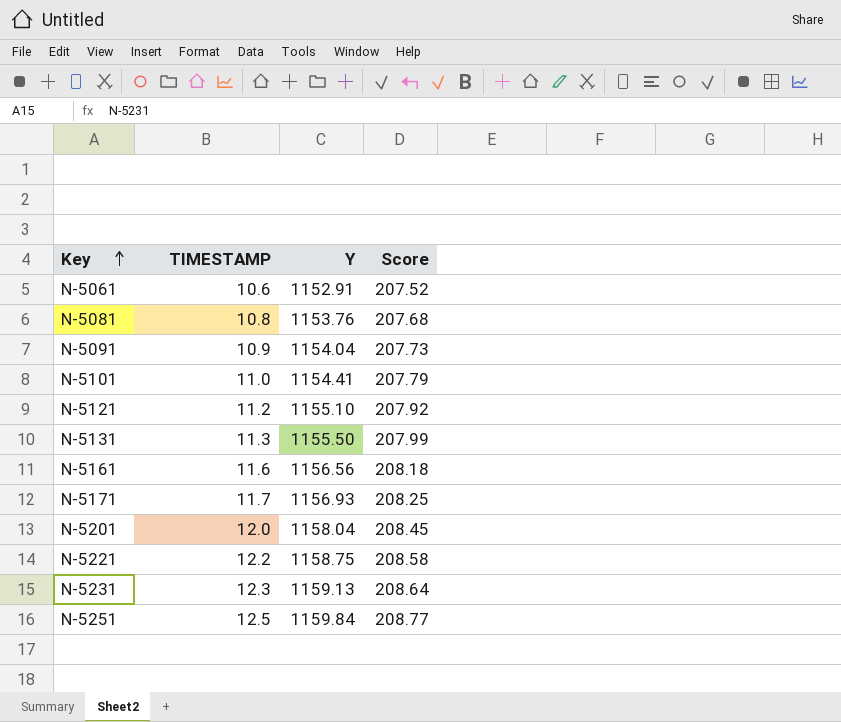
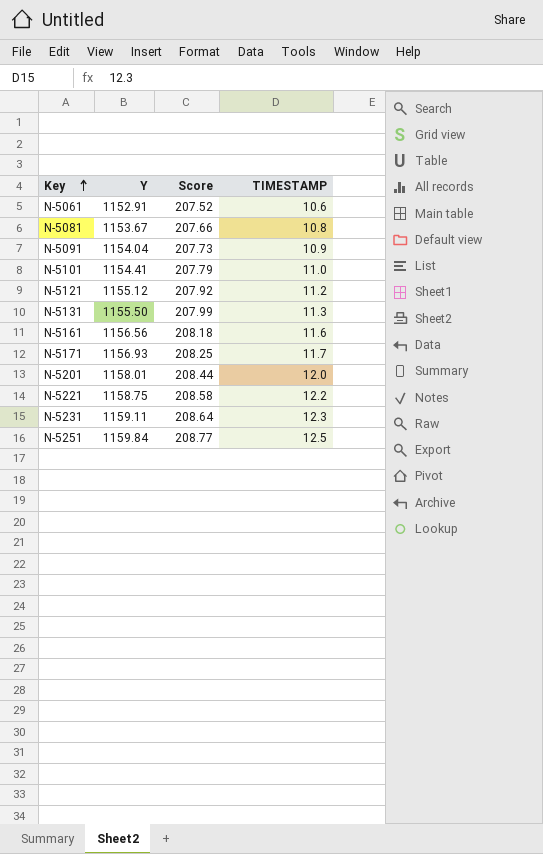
column TIMESTAMP | position: 2 -> 4
N-5081 | Y: 1153.76 -> 1153.67
N-5081 | Score: 207.68 -> 207.66
N-5121 | Y: 1155.10 -> 1155.12
N-5201 | Y: 1158.04 -> 1158.01
N-5201 | Score: 208.45 -> 208.44
N-5231 | Y: 1159.13 -> 1159.11

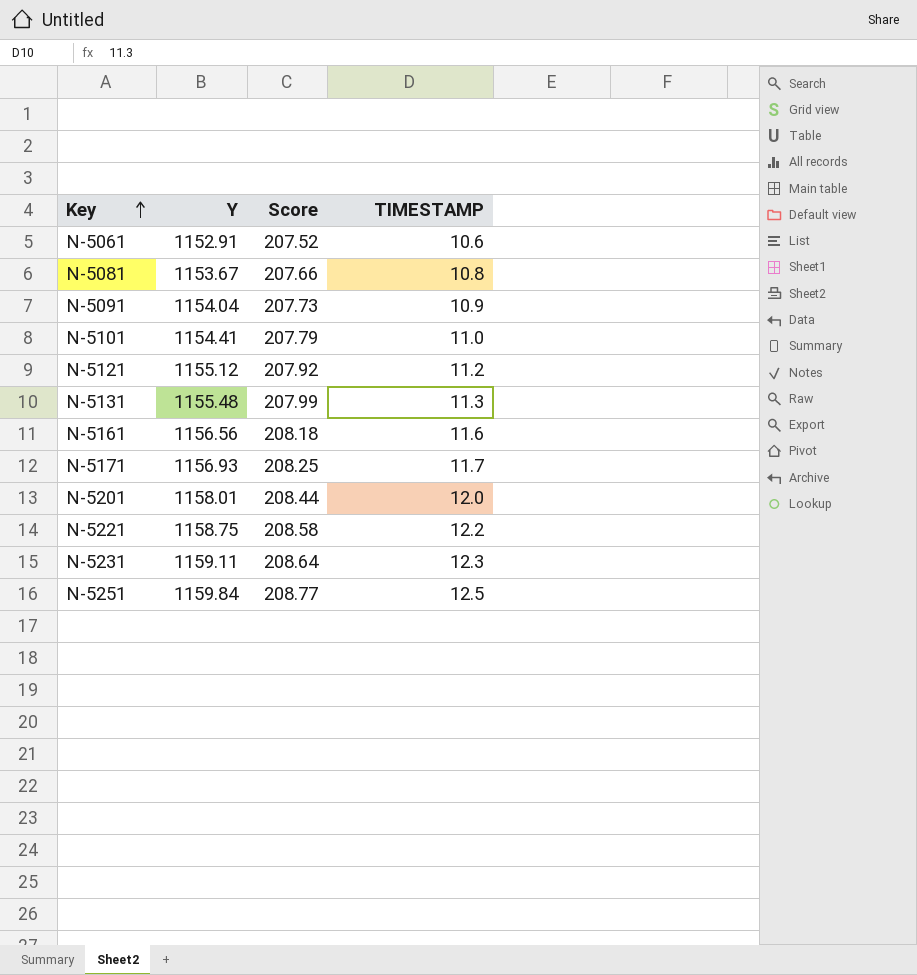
N-5131 | Y: 1155.50 -> 1155.48

